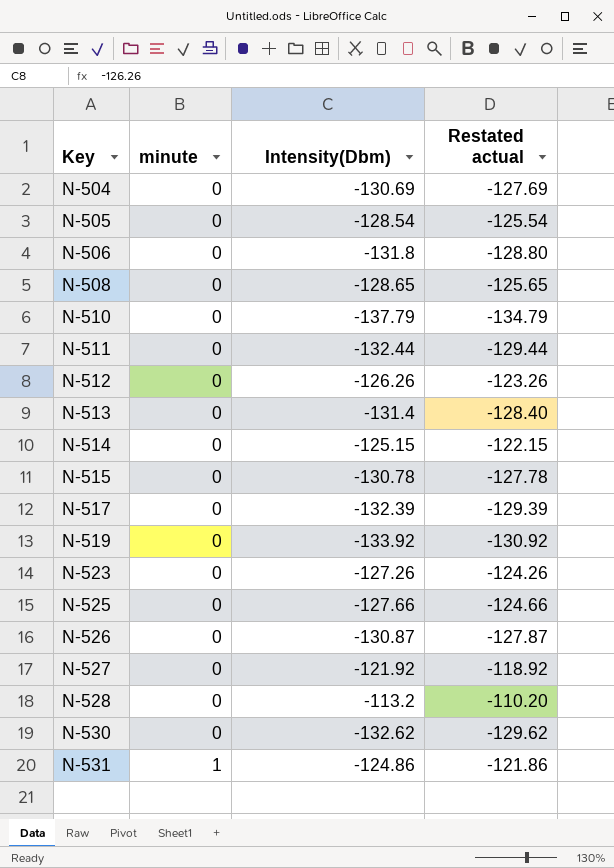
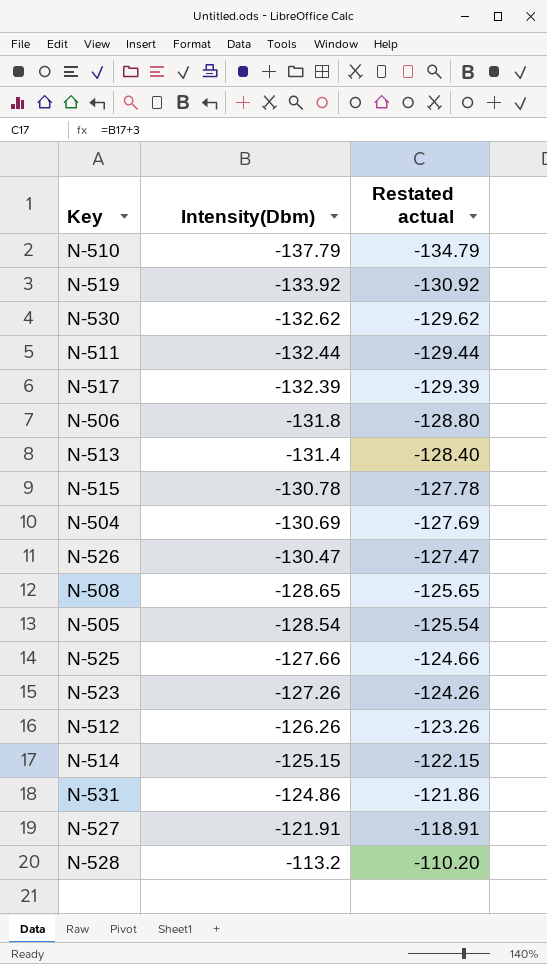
row order: Key ascending -> Intensity(Dbm) ascending
column minute | position: 2 -> none
N-526 | Intensity(Dbm): -130.87 -> -130.47
N-526 | Restated actual: -127.87 -> -127.47
N-527 | Intensity(Dbm): -121.92 -> -121.91
N-527 | Restated actual: -118.92 -> -118.91

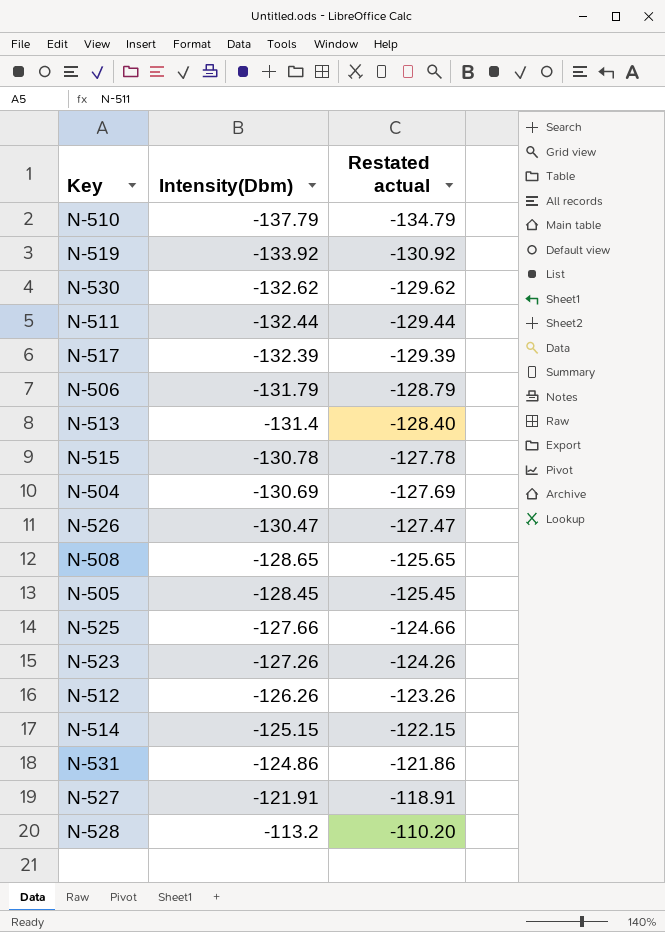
N-506 | Intensity(Dbm): -131.8 -> -131.79
N-506 | Restated actual: -128.80 -> -128.79
N-505 | Intensity(Dbm): -128.54 -> -128.45
N-505 | Restated actual: -125.54 -> -125.45

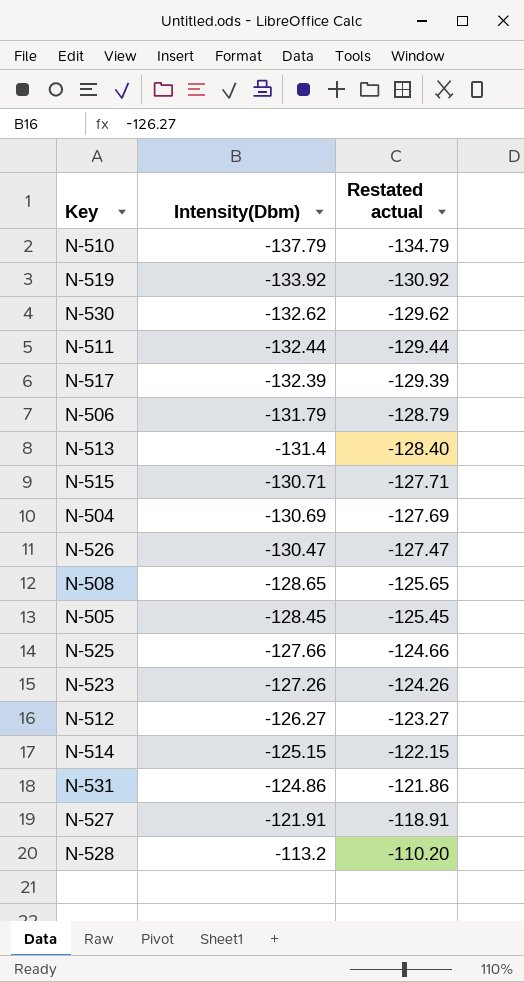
N-515 | Intensity(Dbm): -130.78 -> -130.71
N-515 | Restated actual: -127.78 -> -127.71
N-512 | Intensity(Dbm): -126.26 -> -126.27
N-512 | Restated actual: -123.26 -> -123.27

